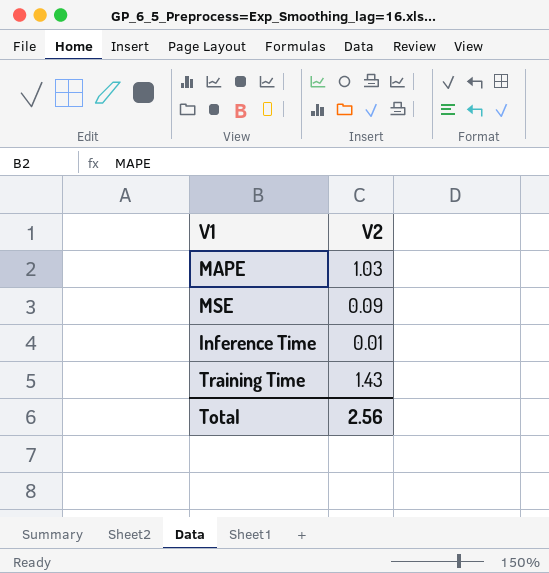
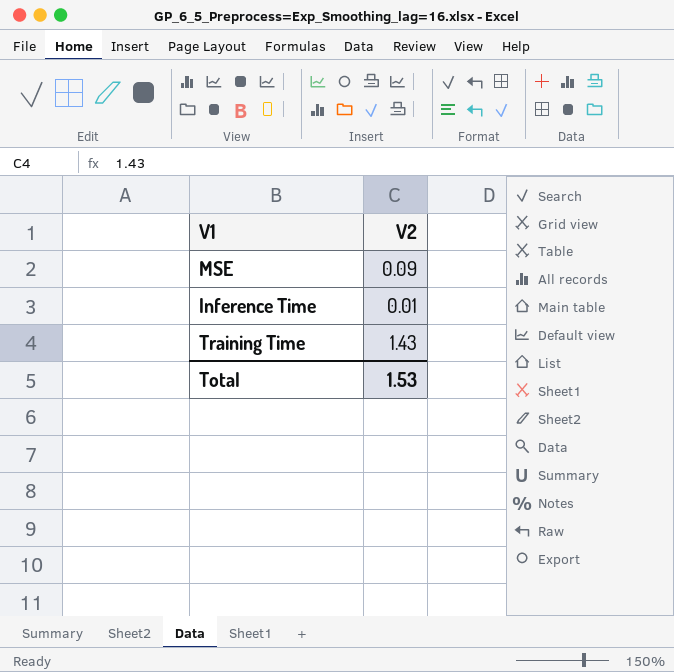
row MAPE: 1.03 -> none
Total | V2: 2.56 -> 1.53

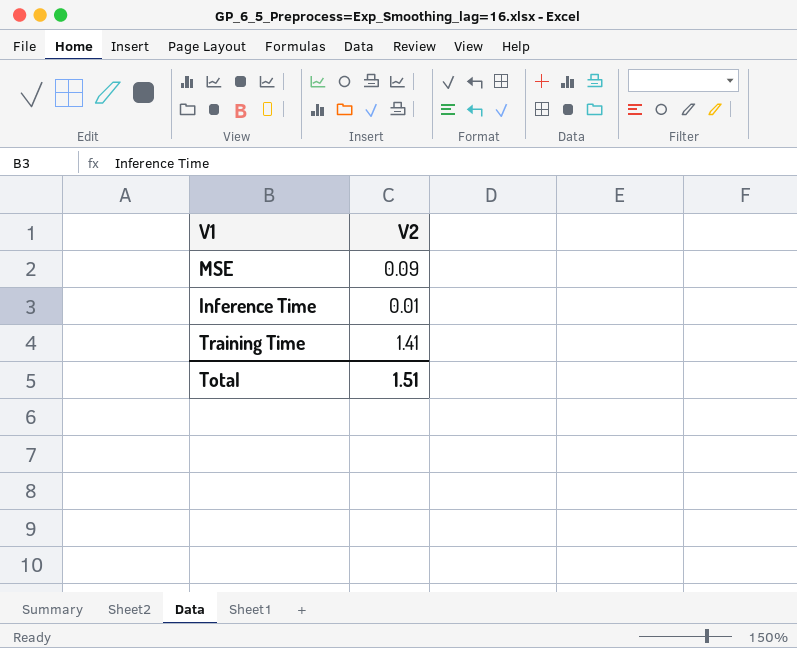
Training Time | V2: 1.43 -> 1.41
Total | V2: 1.53 -> 1.51

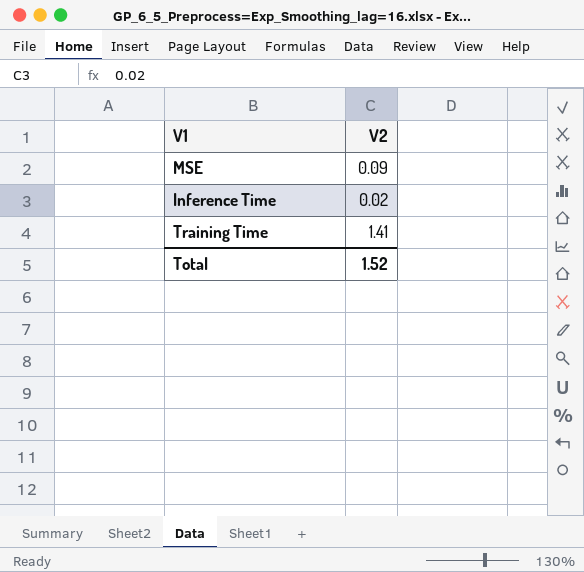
Inference Time | V2: 0.01 -> 0.02
Total | V2: 1.51 -> 1.52

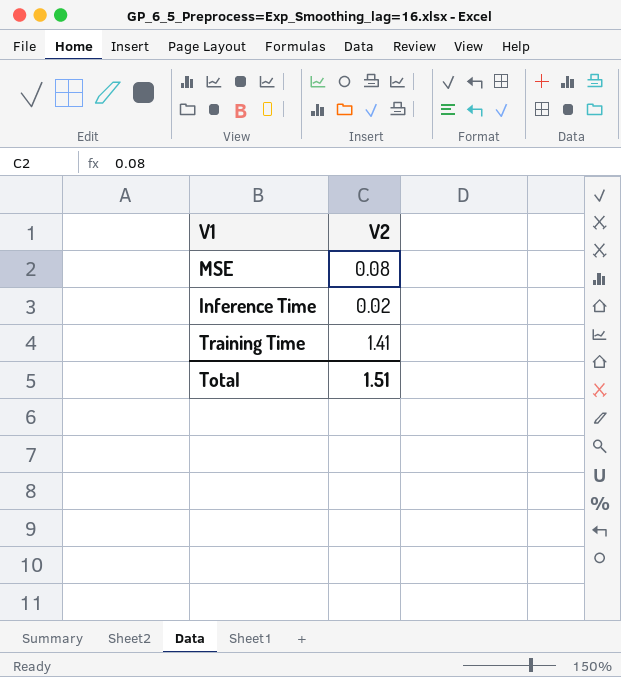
MSE | V2: 0.09 -> 0.08
Total | V2: 1.52 -> 1.51

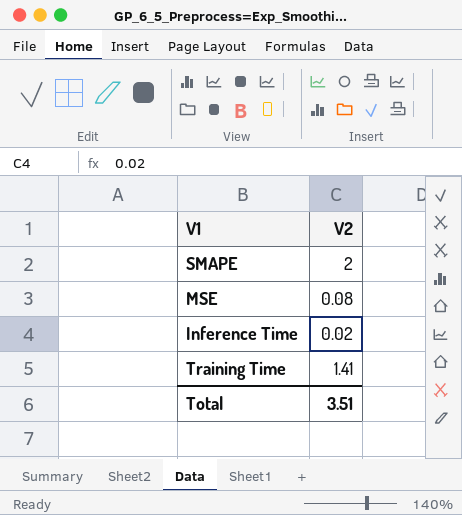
row SMAPE: none -> 2
Total | V2: 1.51 -> 3.51

